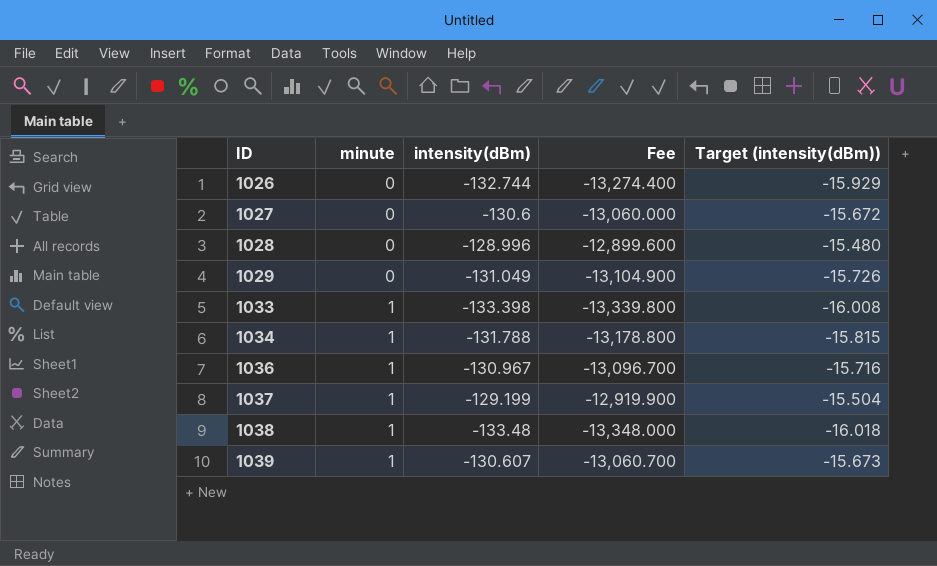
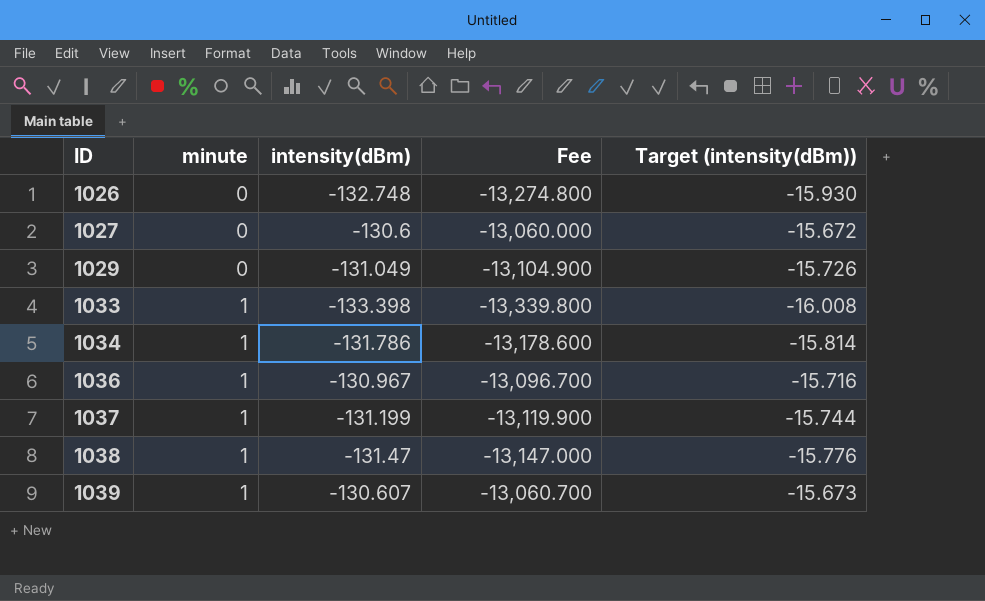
row 1028: 0 | -128.996 | -12,899.600 | -15.480 -> none
1026 | intensity(dBm): -132.744 -> -132.748
1026 | Fee: -13,274.400 -> -13,274.800
1026 | Target (intensity(dBm)): -15.929 -> -15.930
1034 | intensity(dBm): -131.788 -> -131.786
1034 | Fee: -13,178.800 -> -13,178.600
1034 | Target (intensity(dBm)): -15.815 -> -15.814
1037 | intensity(dBm): -129.199 -> -131.199
1037 | Fee: -12,919.900 -> -13,119.900
1037 | Target (intensity(dBm)): -15.504 -> -15.744
1038 | intensity(dBm): -133.48 -> -131.47
1038 | Fee: -13,348.000 -> -13,147.000
1038 | Target (intensity(dBm)): -16.018 -> -15.776

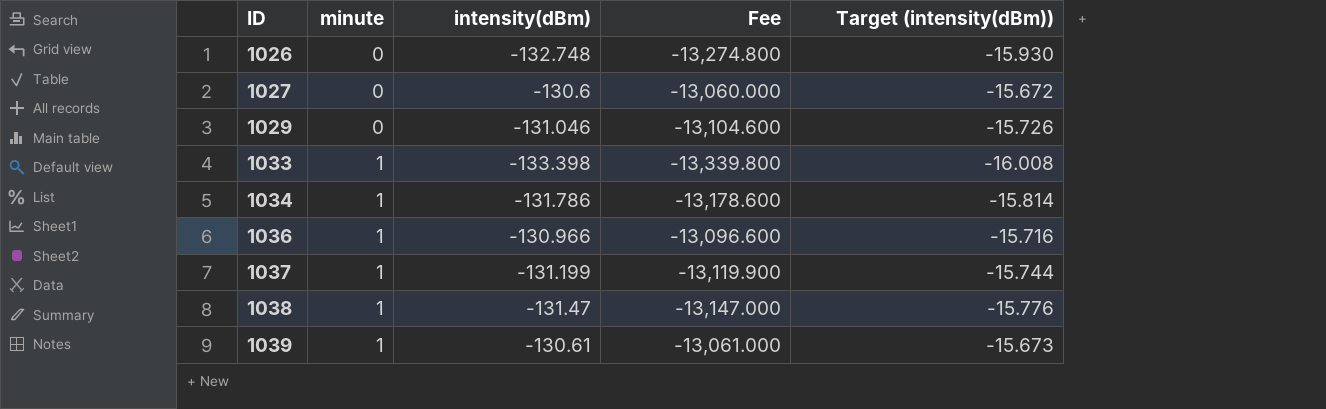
1029 | intensity(dBm): -131.049 -> -131.046
1029 | Fee: -13,104.900 -> -13,104.600
1036 | intensity(dBm): -130.967 -> -130.966
1036 | Fee: -13,096.700 -> -13,096.600
1039 | intensity(dBm): -130.607 -> -130.61
1039 | Fee: -13,060.700 -> -13,061.000

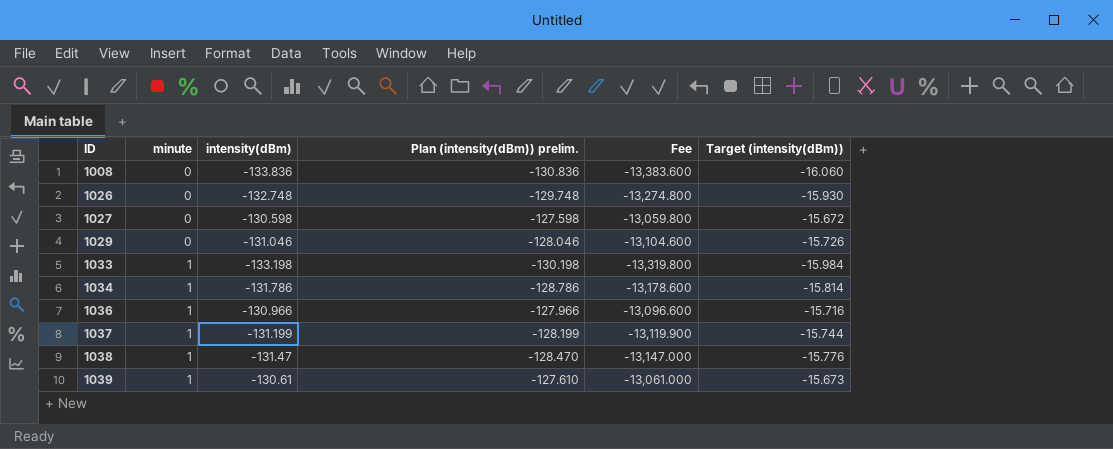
column Plan (intensity(dBm)) prelim. | formula: none -> [intensity(dBm)] + 3
row 1008: none -> 0 | -133.836 | -130.836 | -13,383.600 | -16.060
1027 | intensity(dBm): -130.6 -> -130.598
1027 | Fee: -13,060.000 -> -13,059.800
1033 | intensity(dBm): -133.398 -> -133.198
1033 | Fee: -13,339.800 -> -13,319.800
1033 | Target (intensity(dBm)): -16.008 -> -15.984

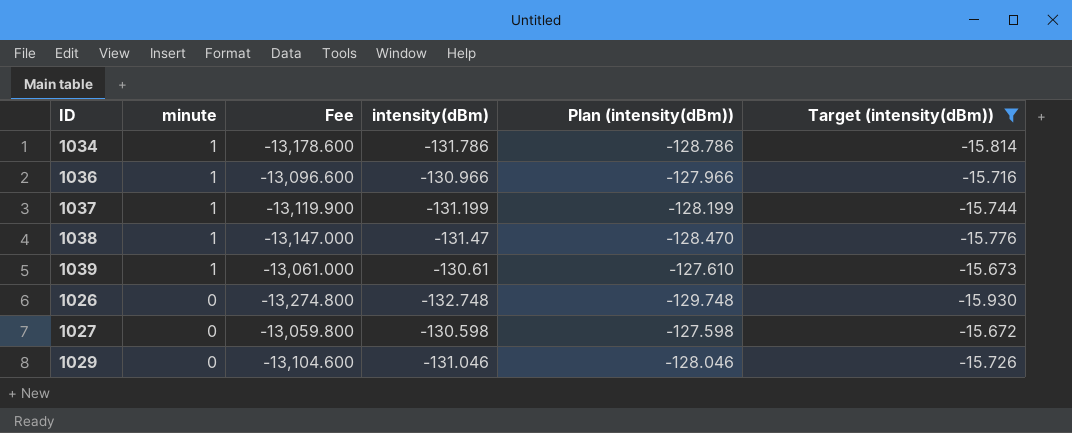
filter: none -> Target (intensity(dBm)) >= -15.930
row order: ID ascending -> minute descending
column Fee | position: 5 -> 3
column name: Plan (intensity(dBm)) prelim. -> Plan (intensity(dBm))

